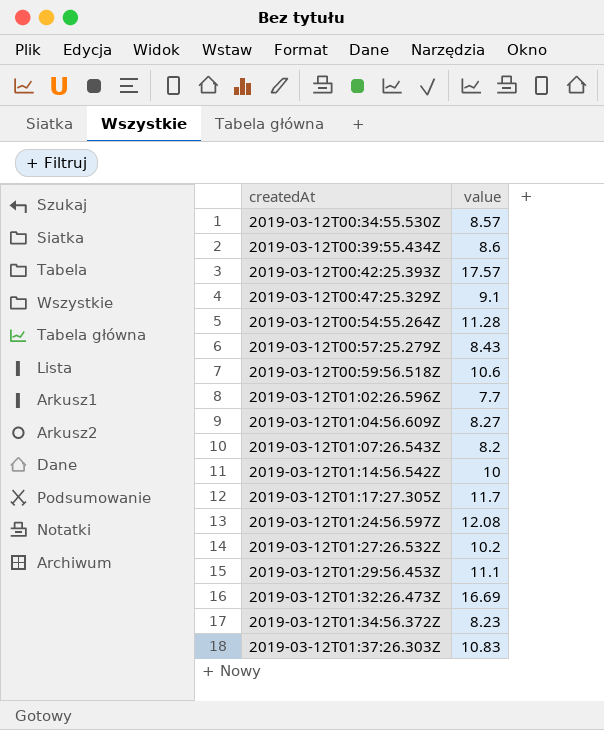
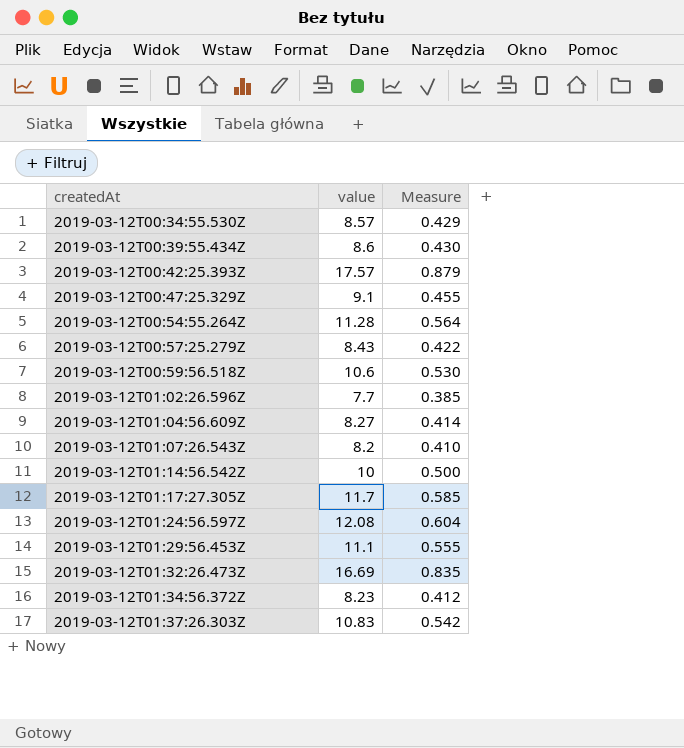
column Measure | formula: none -> [value] * 0.05
row 2019-03-12T01:27:26.532Z: 10.2 -> none

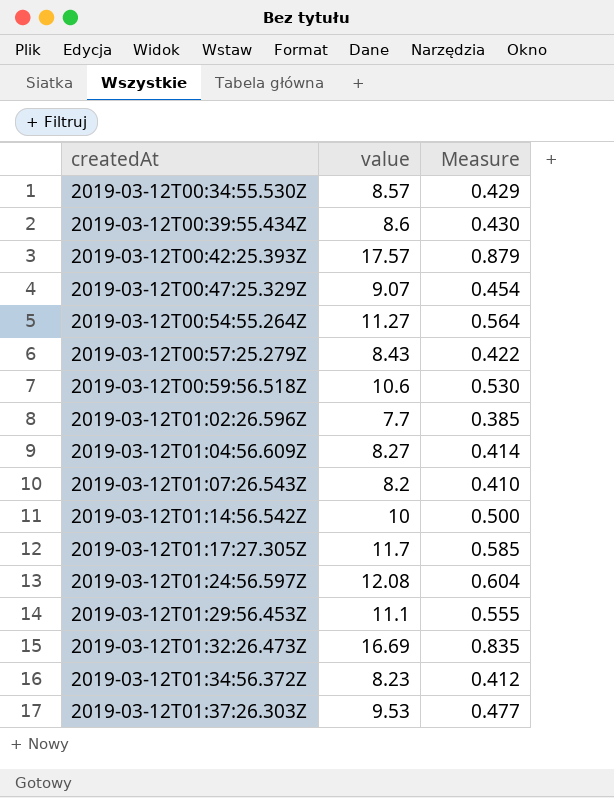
2019-03-12T00:47:25.329Z | value: 9.1 -> 9.07
2019-03-12T00:47:25.329Z | Measure: 0.455 -> 0.454
2019-03-12T00:54:55.264Z | value: 11.28 -> 11.27
2019-03-12T01:37:26.303Z | value: 10.83 -> 9.53
2019-03-12T01:37:26.303Z | Measure: 0.542 -> 0.477

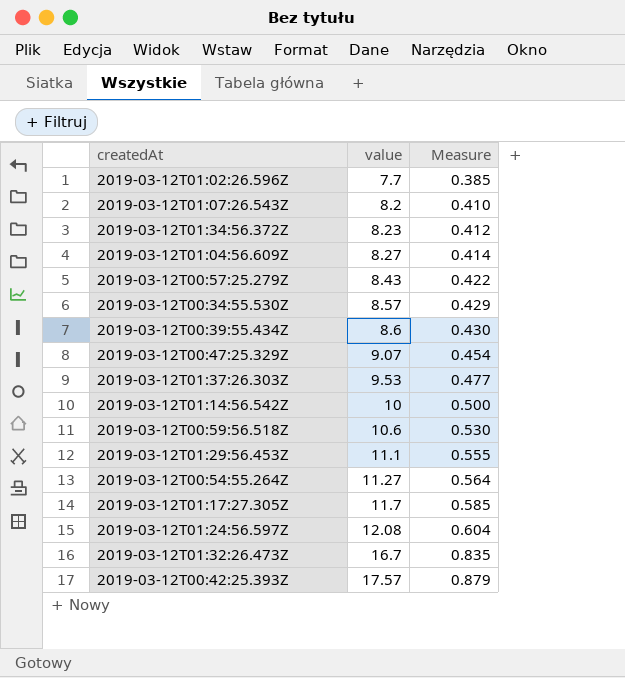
row order: createdAt ascending -> value ascending
2019-03-12T01:32:26.473Z | value: 16.69 -> 16.7

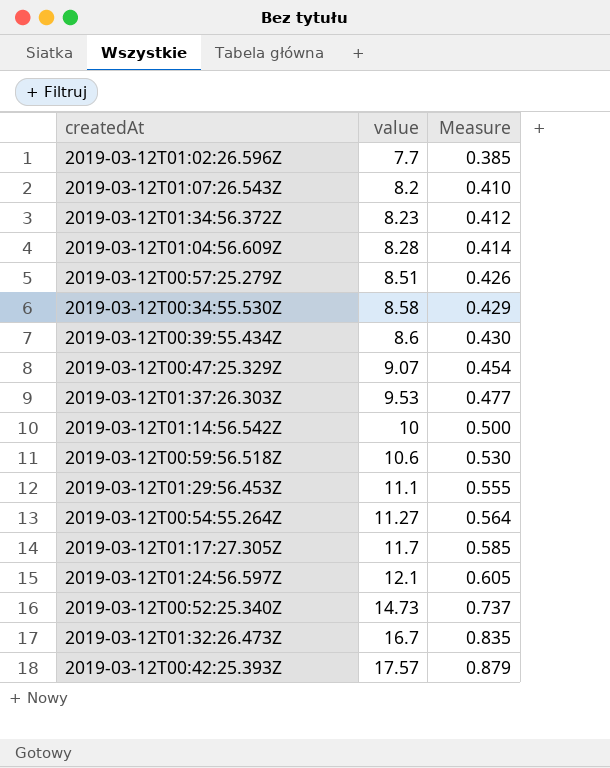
2019-03-12T01:04:56.609Z | value: 8.27 -> 8.28
2019-03-12T00:57:25.279Z | value: 8.43 -> 8.51
2019-03-12T00:57:25.279Z | Measure: 0.422 -> 0.426
2019-03-12T00:34:55.530Z | value: 8.57 -> 8.58
2019-03-12T01:24:56.597Z | value: 12.08 -> 12.1
2019-03-12T01:24:56.597Z | Measure: 0.604 -> 0.605
row 2019-03-12T00:52:25.340Z: none -> 14.73 | 0.737

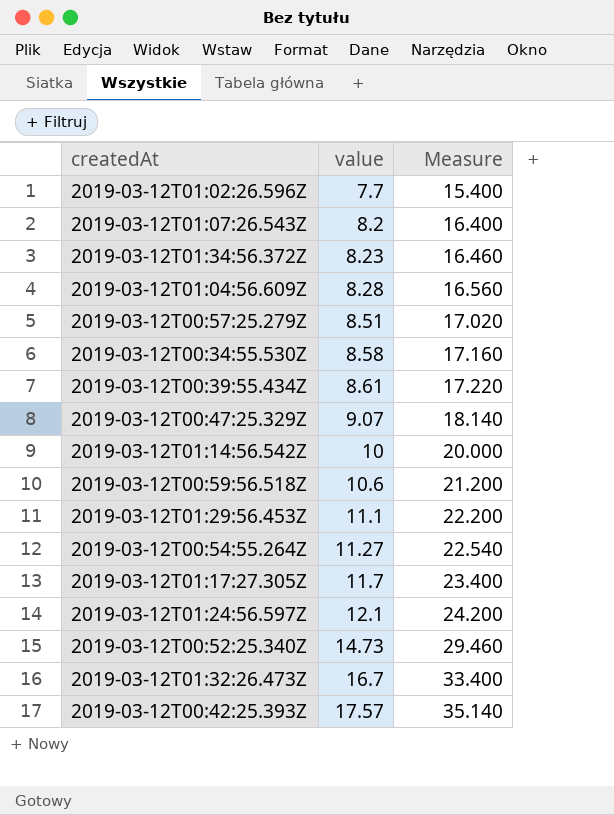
column Measure | formula: [value] * 0.05 -> [value] * 2
row 2019-03-12T01:37:26.303Z: 9.53 | 0.477 -> none
2019-03-12T00:39:55.434Z | value: 8.6 -> 8.61

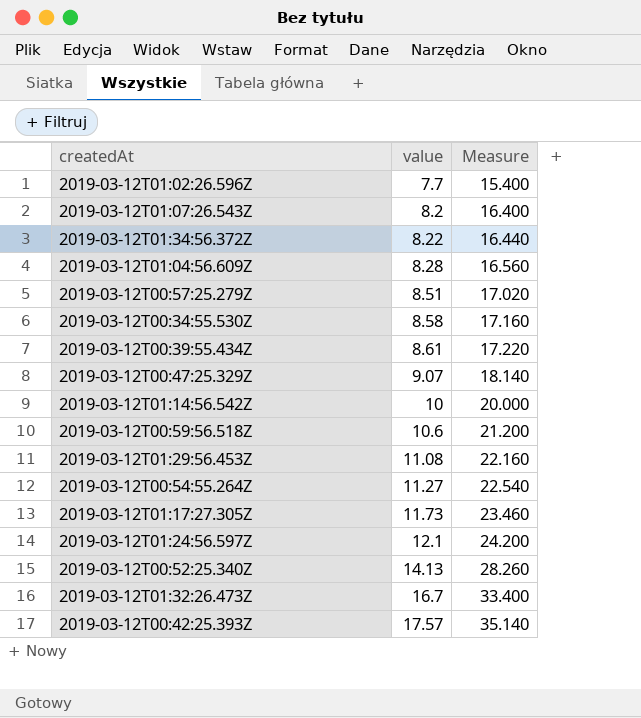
2019-03-12T01:34:56.372Z | value: 8.23 -> 8.22
2019-03-12T01:34:56.372Z | Measure: 16.460 -> 16.440
2019-03-12T01:29:56.453Z | value: 11.1 -> 11.08
2019-03-12T01:29:56.453Z | Measure: 22.200 -> 22.160
2019-03-12T01:17:27.305Z | value: 11.7 -> 11.73
2019-03-12T01:17:27.305Z | Measure: 23.400 -> 23.460
2019-03-12T00:52:25.340Z | value: 14.73 -> 14.13
2019-03-12T00:52:25.340Z | Measure: 29.460 -> 28.260

